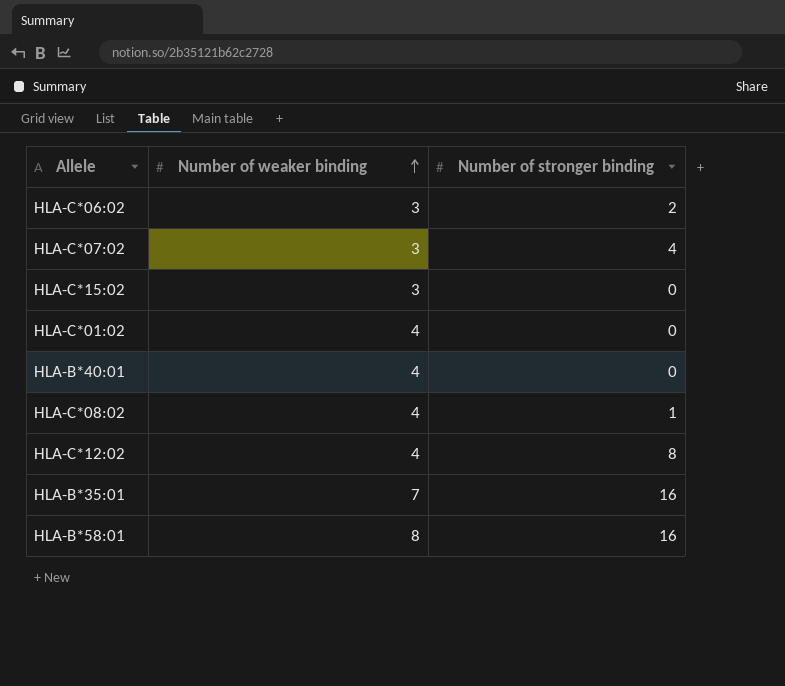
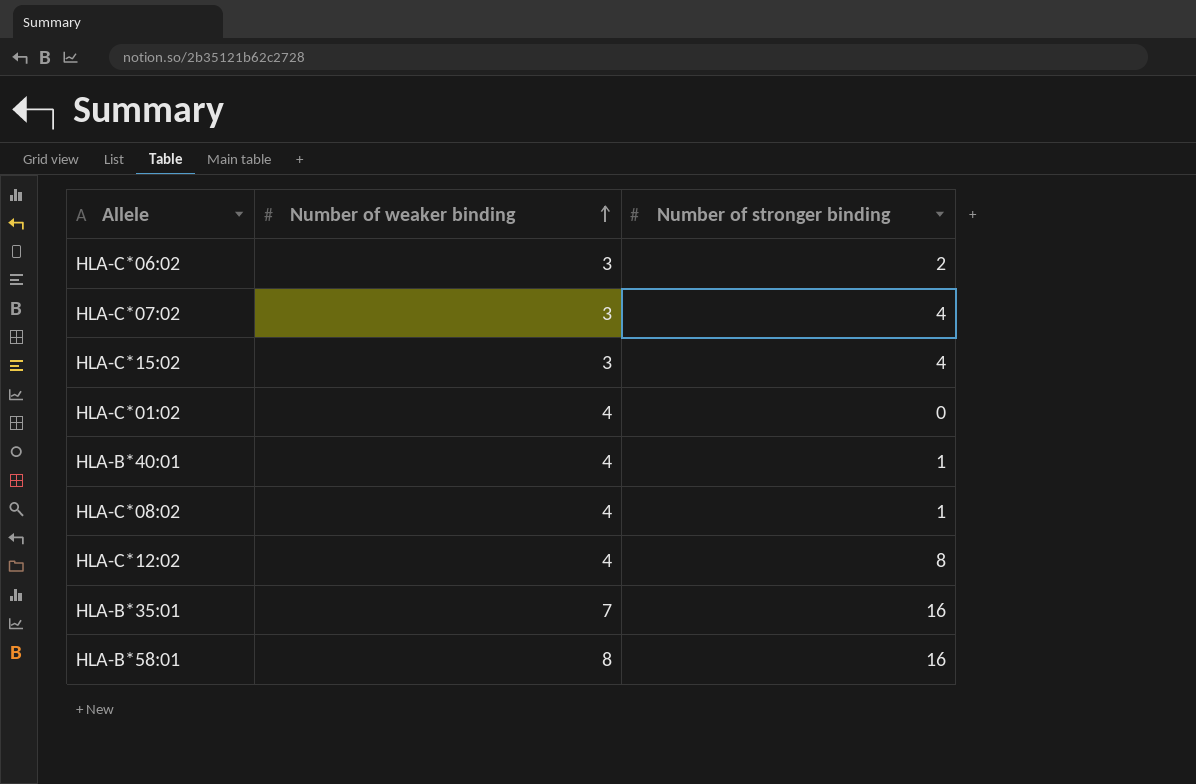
HLA-C*15:02 | Number of stronger binding: 0 -> 4
HLA-B*40:01 | Number of stronger binding: 0 -> 1

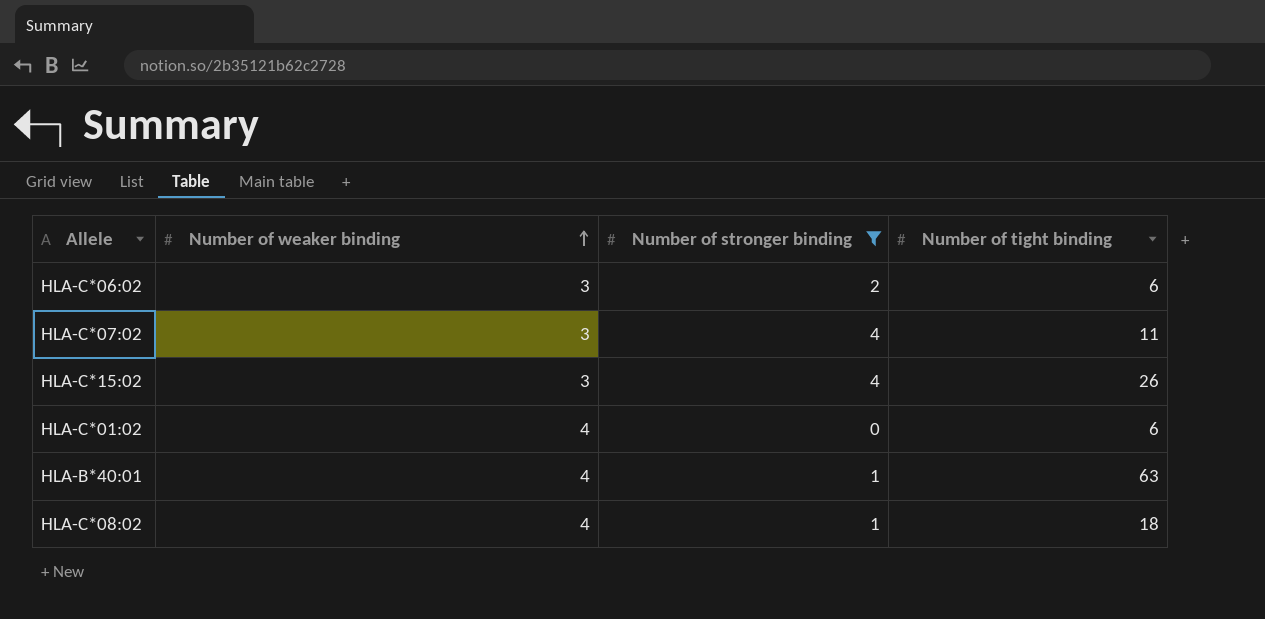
filter: none -> Number of stronger binding <= 4
column Number of tight binding | position: none -> 4

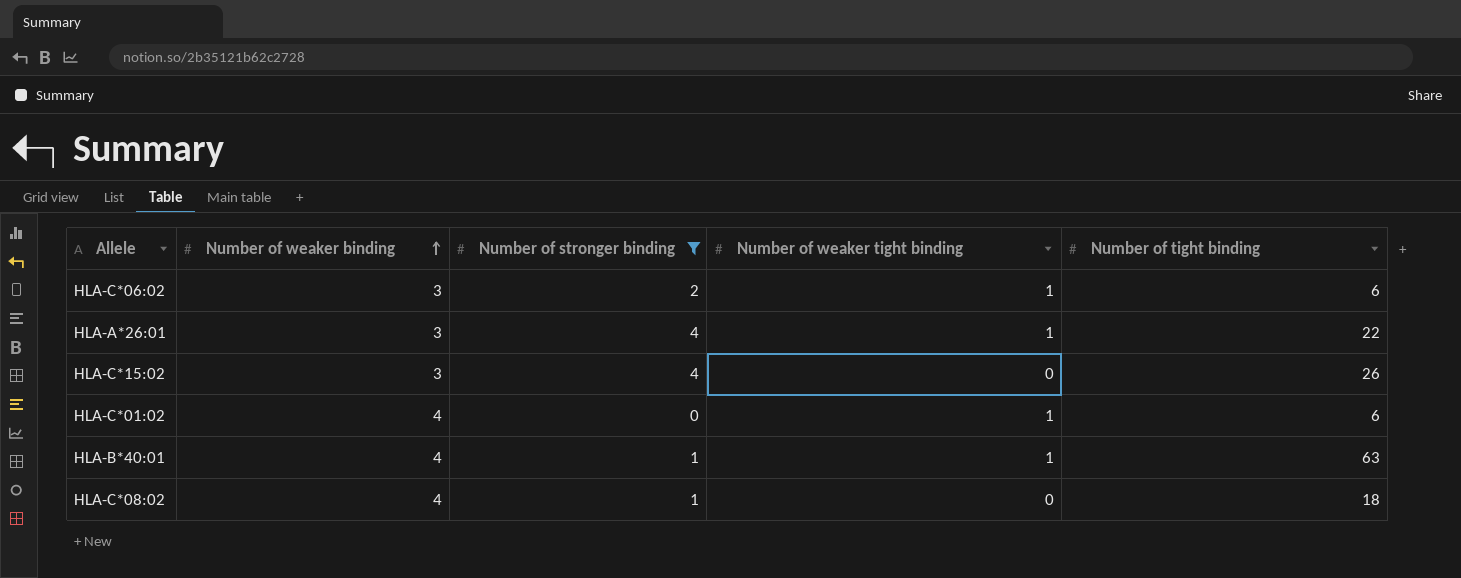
column Number of weaker tight binding | position: none -> 4
row HLA-C*07:02: 3 | 4 | 11 -> none
row HLA-A*26:01: none -> 3 | 4 | 1 | 22

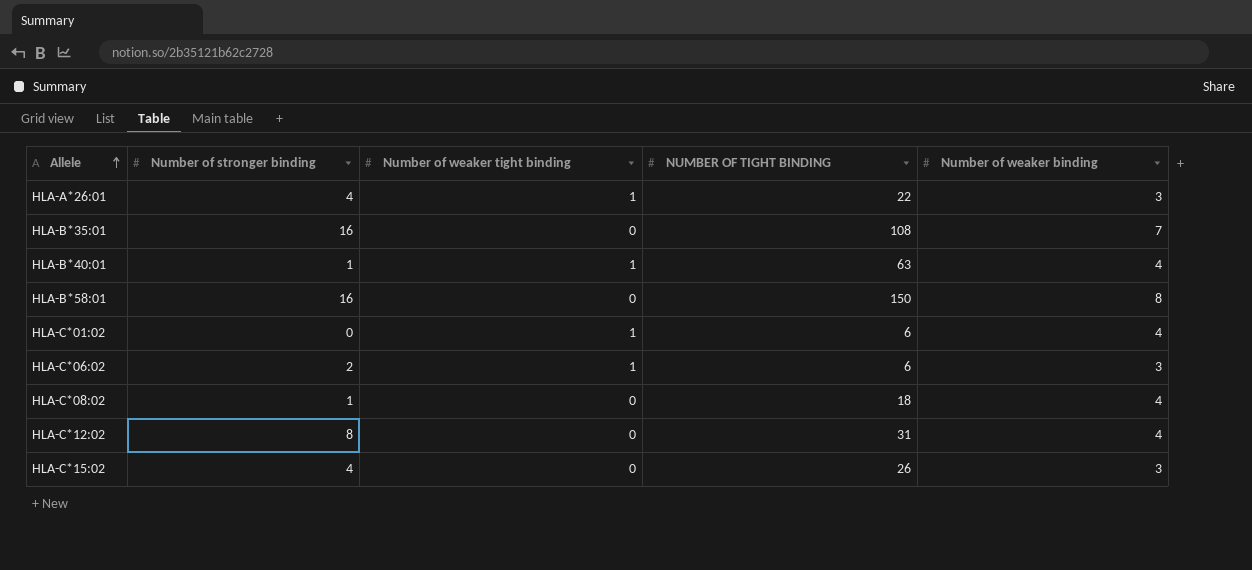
filter: Number of stronger binding <= 4 -> none
row order: Number of weaker binding ascending -> Allele ascending
column name: Number of tight binding -> NUMBER OF TIGHT BINDING
column Number of weaker binding | position: 2 -> 5

